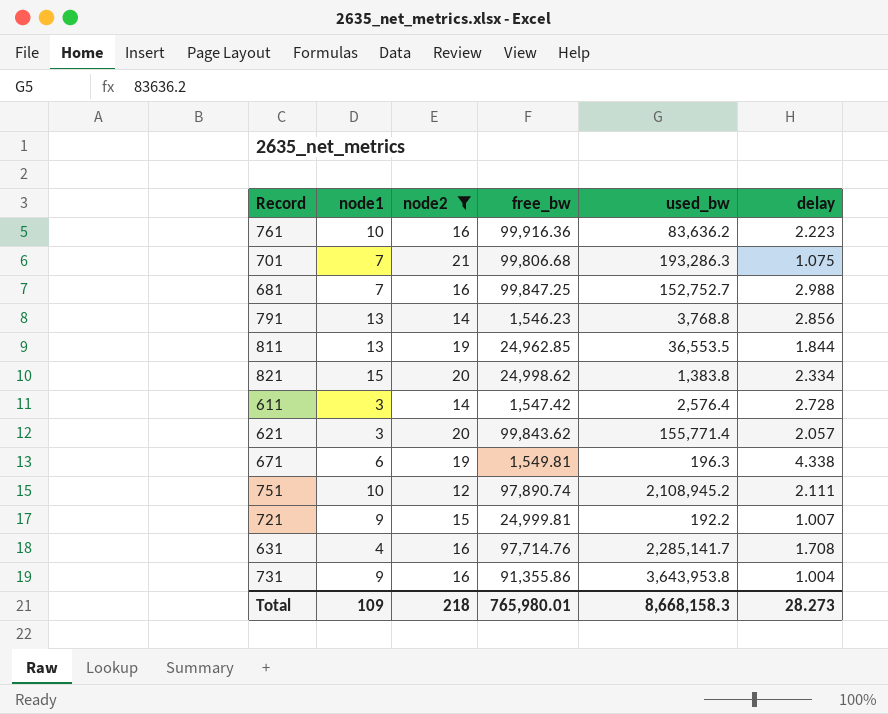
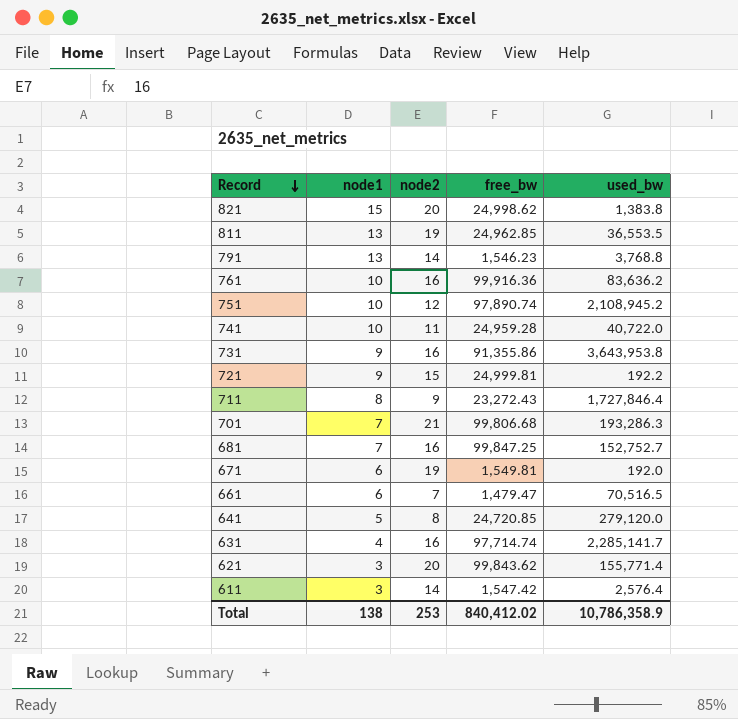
filter: node2 >= 12 -> none
row order: none -> Record descending
column delay | position: 6 -> none
671 | used_bw: 196.3 -> 192.0
631 | free_bw: 97,714.76 -> 97,714.74
Total | node1: 109 -> 138
Total | node2: 218 -> 253
Total | free_bw: 765,980.01 -> 840,412.02
Total | used_bw: 8,668,158.3 -> 10,786,358.9

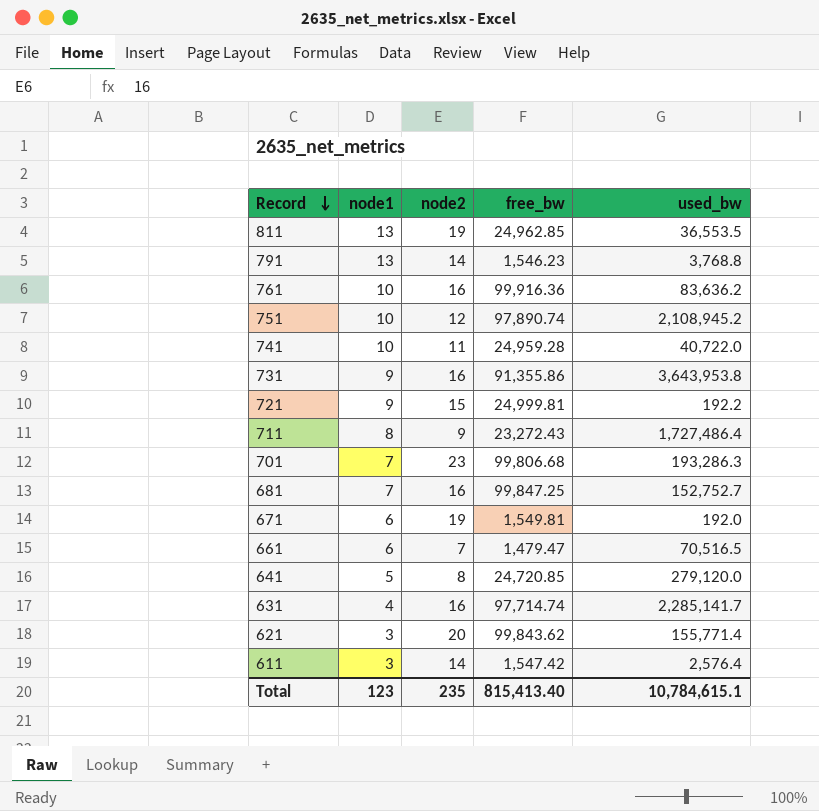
row 821: 15 | 20 | 24,998.62 | 1,383.8 -> none
711 | used_bw: 1,727,846.4 -> 1,727,486.4
701 | node2: 21 -> 23
Total | node1: 138 -> 123
Total | node2: 253 -> 235
Total | free_bw: 840,412.02 -> 815,413.40
Total | used_bw: 10,786,358.9 -> 10,784,615.1

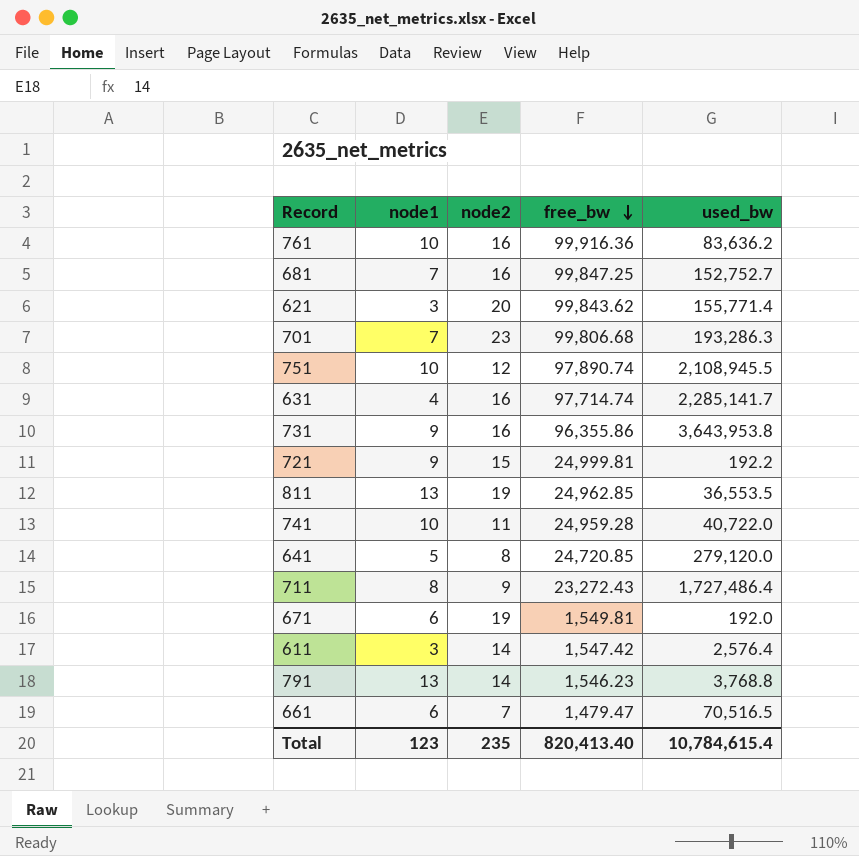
row order: Record descending -> free_bw descending
751 | used_bw: 2,108,945.2 -> 2,108,945.5
731 | free_bw: 91,355.86 -> 96,355.86
Total | free_bw: 815,413.40 -> 820,413.40
Total | used_bw: 10,784,615.1 -> 10,784,615.4

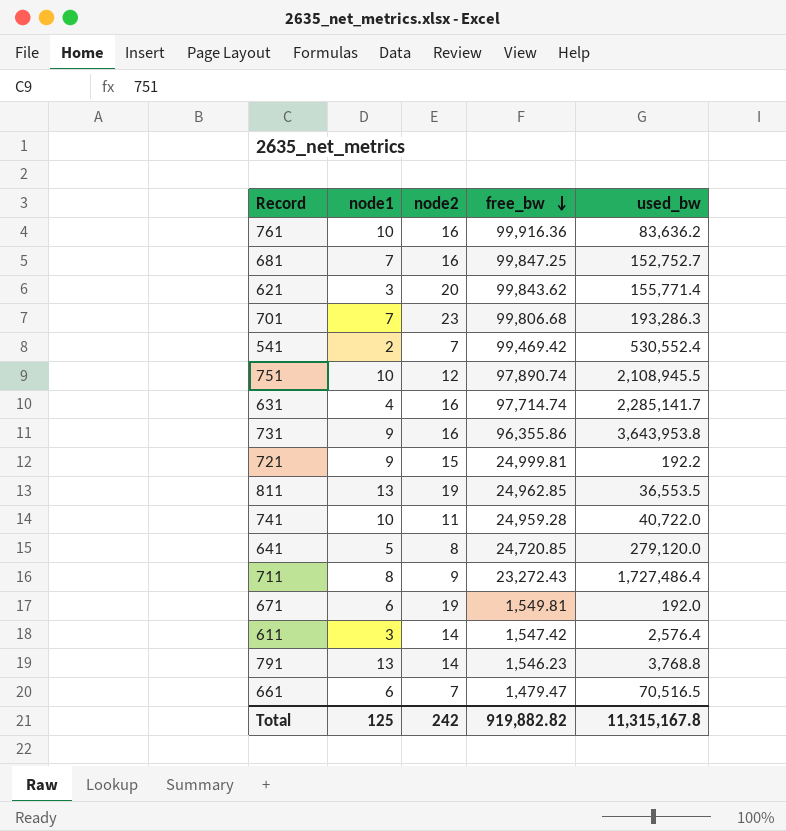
row 541: none -> 2 | 7 | 99,469.42 | 530,552.4
Total | node1: 123 -> 125
Total | node2: 235 -> 242
Total | free_bw: 820,413.40 -> 919,882.82
Total | used_bw: 10,784,615.4 -> 11,315,167.8

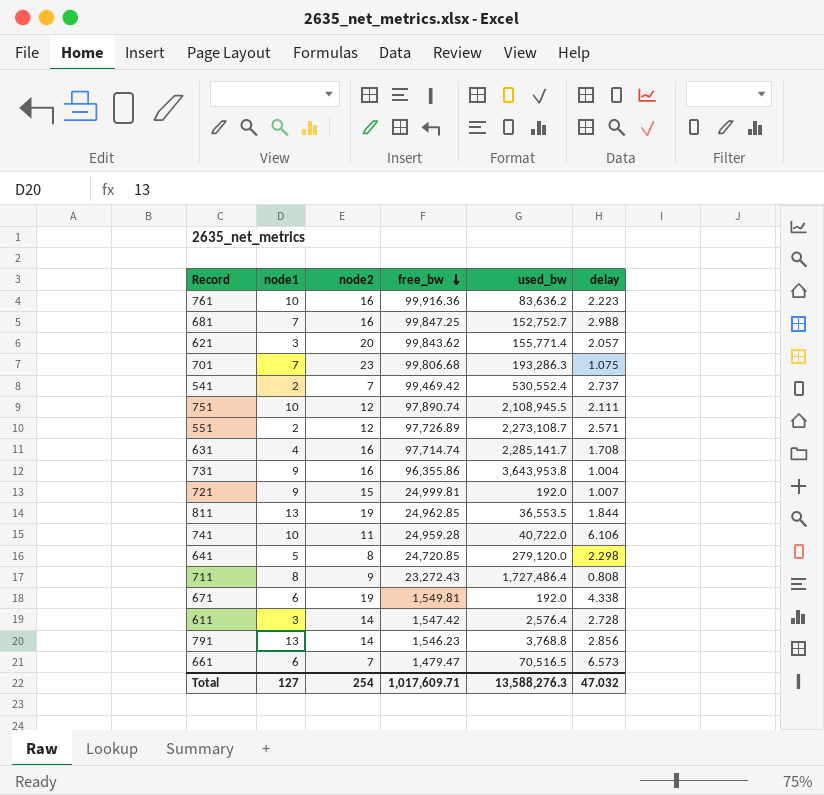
column delay | position: none -> 6
row 551: none -> 2 | 12 | 97,726.89 | 2,273,108.7 | 2.571
721 | used_bw: 192.2 -> 192.0
Total | node1: 125 -> 127
Total | node2: 242 -> 254
Total | free_bw: 919,882.82 -> 1,017,609.71
Total | used_bw: 11,315,167.8 -> 13,588,276.3

